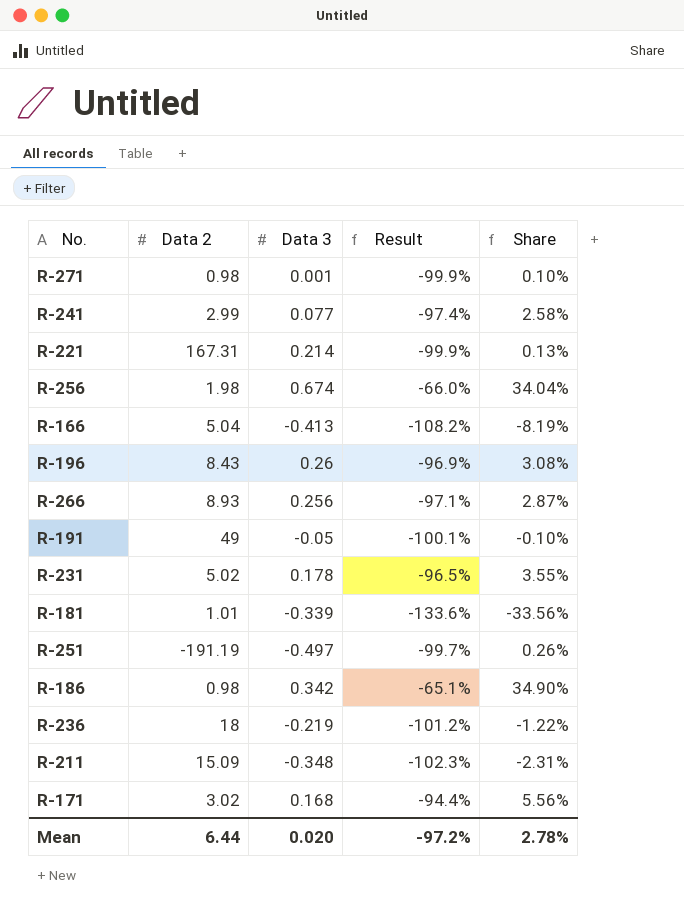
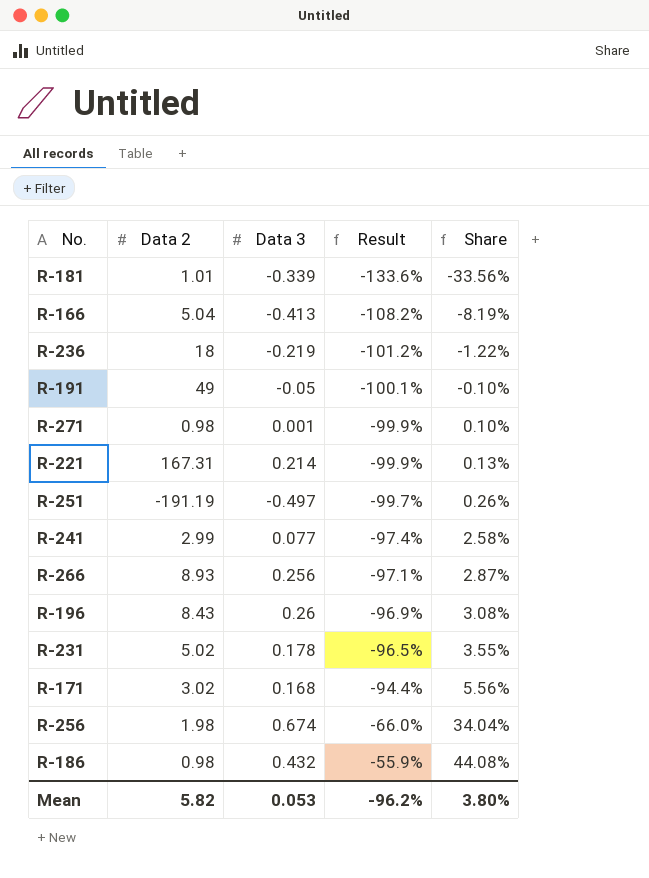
row order: none -> Result ascending
row R-211: 15.09 | -0.348 | -102.3% | -2.31% -> none
R-186 | Data 3: 0.342 -> 0.432
R-186 | Result: -65.1% -> -55.9%
R-186 | Share: 34.90% -> 44.08%
Mean | Data 2: 6.44 -> 5.82
Mean | Data 3: 0.020 -> 0.053
Mean | Result: -97.2% -> -96.2%
Mean | Share: 2.78% -> 3.80%

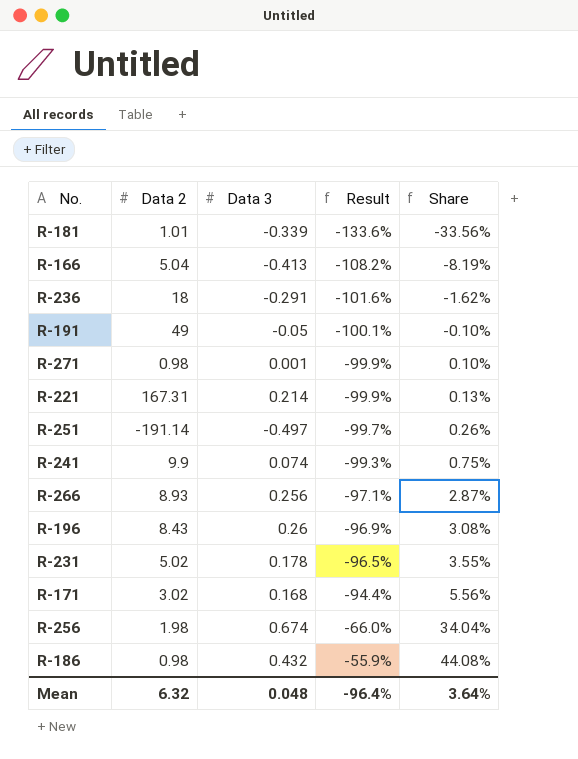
R-236 | Data 3: -0.219 -> -0.291
R-236 | Result: -101.2% -> -101.6%
R-236 | Share: -1.22% -> -1.62%
R-251 | Data 2: -191.19 -> -191.14
R-241 | Data 2: 2.99 -> 9.9
R-241 | Data 3: 0.077 -> 0.074
R-241 | Result: -97.4% -> -99.3%
R-241 | Share: 2.58% -> 0.75%
Mean | Data 2: 5.82 -> 6.32
Mean | Data 3: 0.053 -> 0.048
Mean | Result: -96.2% -> -96.4%
Mean | Share: 3.80% -> 3.64%

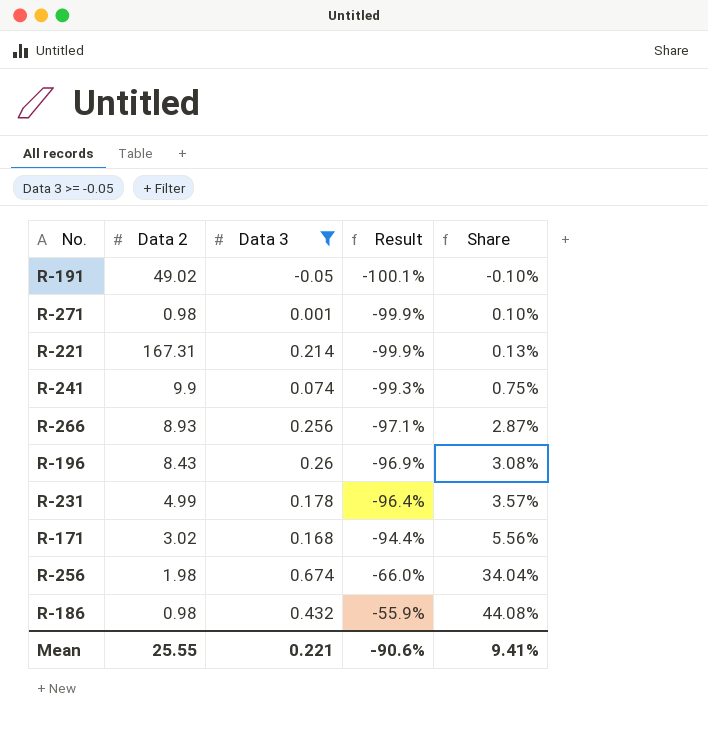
filter: none -> Data 3 >= -0.05
R-191 | Data 2: 49 -> 49.02
R-231 | Data 2: 5.02 -> 4.99
R-231 | Result: -96.5% -> -96.4%
R-231 | Share: 3.55% -> 3.57%
Mean | Data 2: 6.32 -> 25.55
Mean | Data 3: 0.048 -> 0.221
Mean | Result: -96.4% -> -90.6%
Mean | Share: 3.64% -> 9.41%

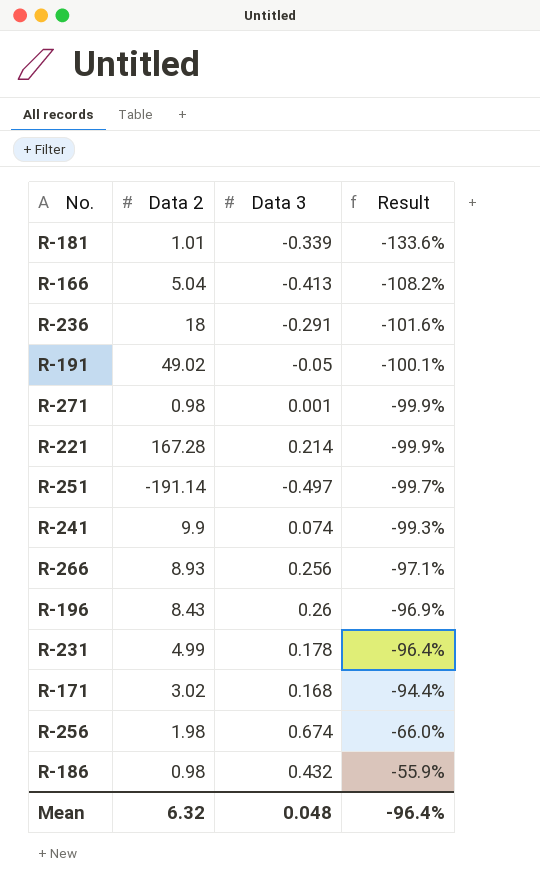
filter: Data 3 >= -0.05 -> none
column Share | formula: [Data 3] / [Data 2] -> none
R-221 | Data 2: 167.31 -> 167.28
Mean | Data 2: 25.55 -> 6.32
Mean | Data 3: 0.221 -> 0.048
Mean | Result: -90.6% -> -96.4%

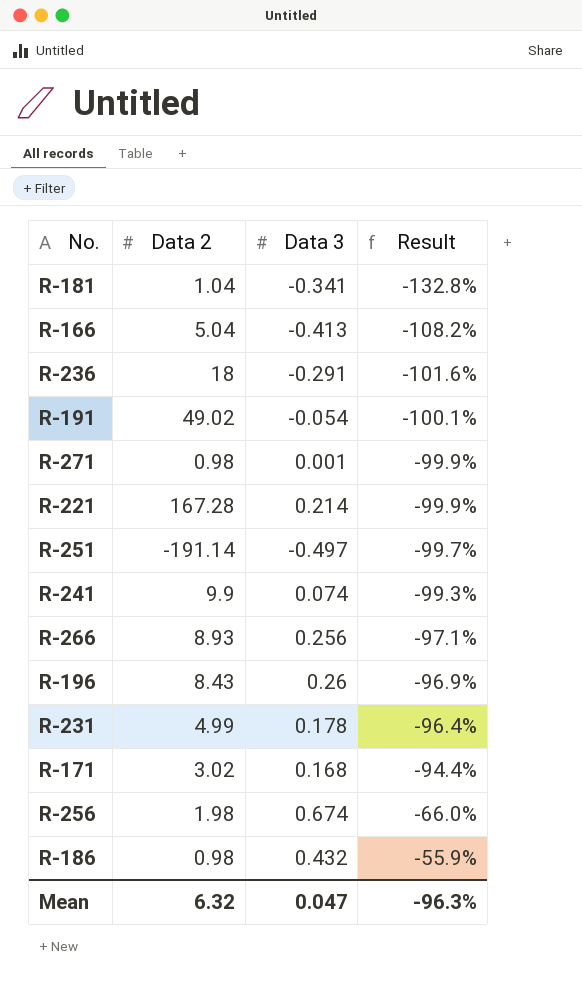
R-181 | Data 2: 1.01 -> 1.04
R-181 | Data 3: -0.339 -> -0.341
R-181 | Result: -133.6% -> -132.8%
R-191 | Data 3: -0.05 -> -0.054
Mean | Data 3: 0.048 -> 0.047
Mean | Result: -96.4% -> -96.3%

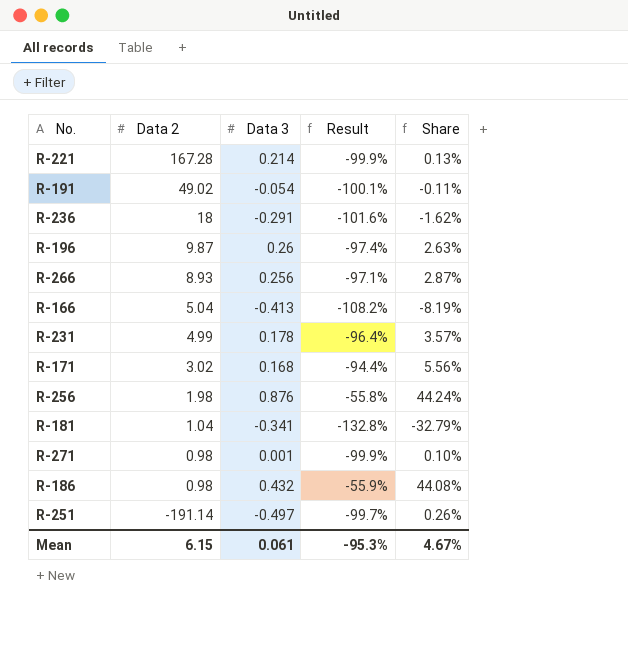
row order: Result ascending -> Data 2 descending
column Share | formula: none -> [Data 3] / [Data 2]
row R-241: 9.9 | 0.074 | -99.3% -> none
R-196 | Data 2: 8.43 -> 9.87
R-196 | Result: -96.9% -> -97.4%
R-256 | Data 3: 0.674 -> 0.876
R-256 | Result: -66.0% -> -55.8%
Mean | Data 2: 6.32 -> 6.15
Mean | Data 3: 0.047 -> 0.061
Mean | Result: -96.3% -> -95.3%

